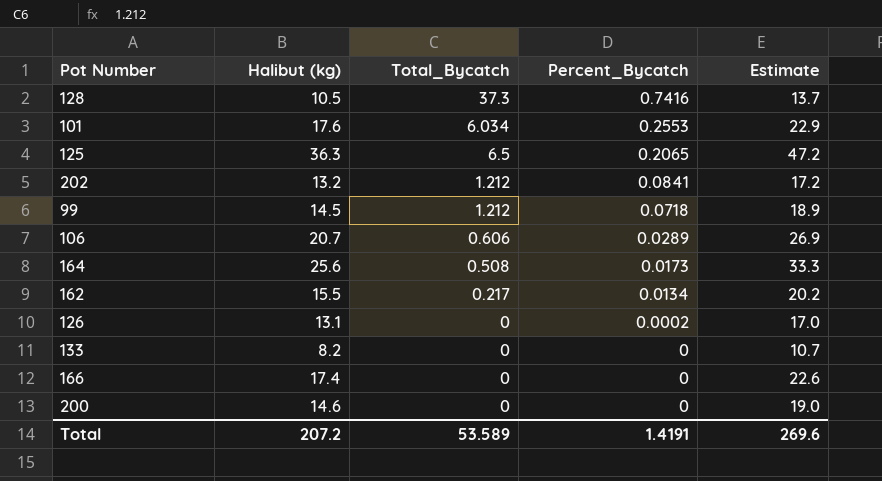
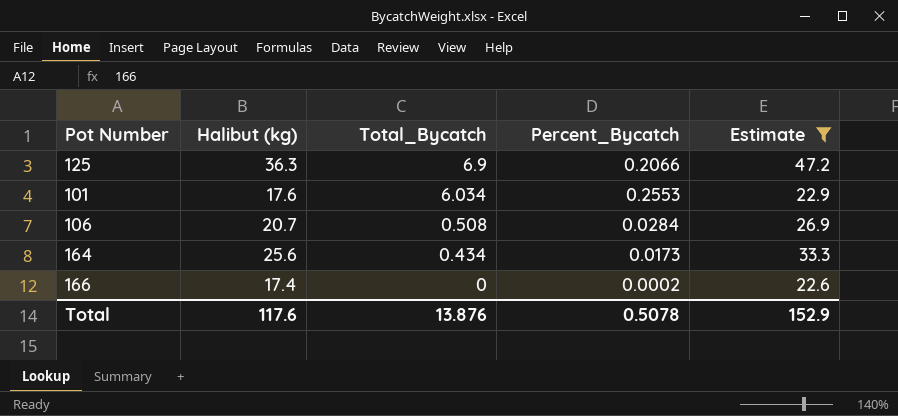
filter: none -> Estimate >= 22.6
row order: Percent_Bycatch descending -> Total_Bycatch descending
125 | Total_Bycatch: 6.5 -> 6.9
125 | Percent_Bycatch: 0.2065 -> 0.2066
106 | Total_Bycatch: 0.606 -> 0.508
106 | Percent_Bycatch: 0.0289 -> 0.0284
164 | Total_Bycatch: 0.508 -> 0.434
166 | Percent_Bycatch: 0 -> 0.0002
Total | Halibut (kg): 207.2 -> 117.6
Total | Total_Bycatch: 53.589 -> 13.876
Total | Percent_Bycatch: 1.4191 -> 0.5078
Total | Estimate: 269.6 -> 152.9

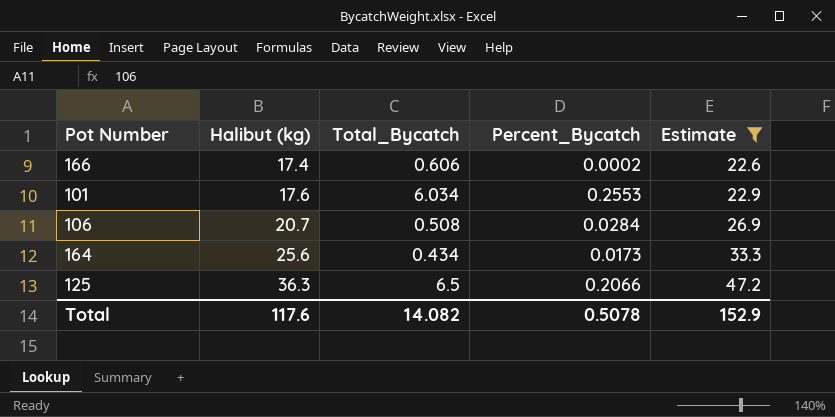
row order: Total_Bycatch descending -> Halibut (kg) ascending
166 | Total_Bycatch: 0 -> 0.606
125 | Total_Bycatch: 6.9 -> 6.5
Total | Total_Bycatch: 13.876 -> 14.082

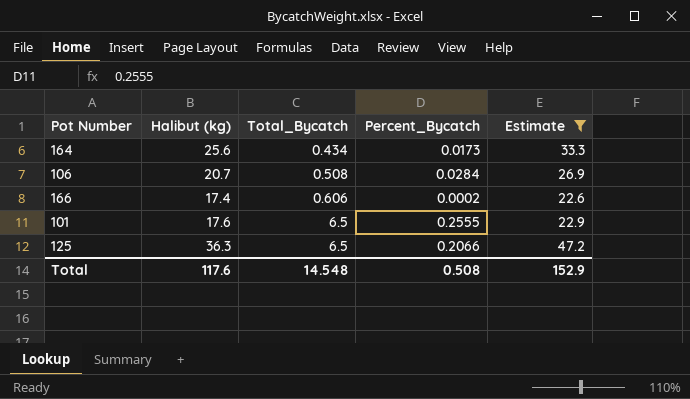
row order: Halibut (kg) ascending -> Total_Bycatch ascending
101 | Total_Bycatch: 6.034 -> 6.5
101 | Percent_Bycatch: 0.2553 -> 0.2555
Total | Total_Bycatch: 14.082 -> 14.548
Total | Percent_Bycatch: 0.5078 -> 0.508

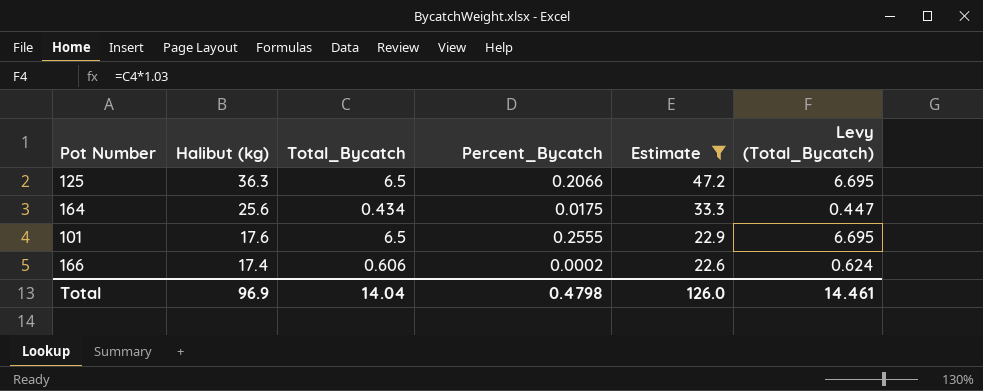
row order: Total_Bycatch ascending -> Halibut (kg) descending
column Levy (Total_Bycatch) | formula: none -> [Total_Bycatch] * 1.03
row 106: 20.7 | 0.508 | 0.0284 | 26.9 -> none
164 | Percent_Bycatch: 0.0173 -> 0.0175
Total | Halibut (kg): 117.6 -> 96.9
Total | Total_Bycatch: 14.548 -> 14.04
Total | Percent_Bycatch: 0.508 -> 0.4798
Total | Estimate: 152.9 -> 126.0

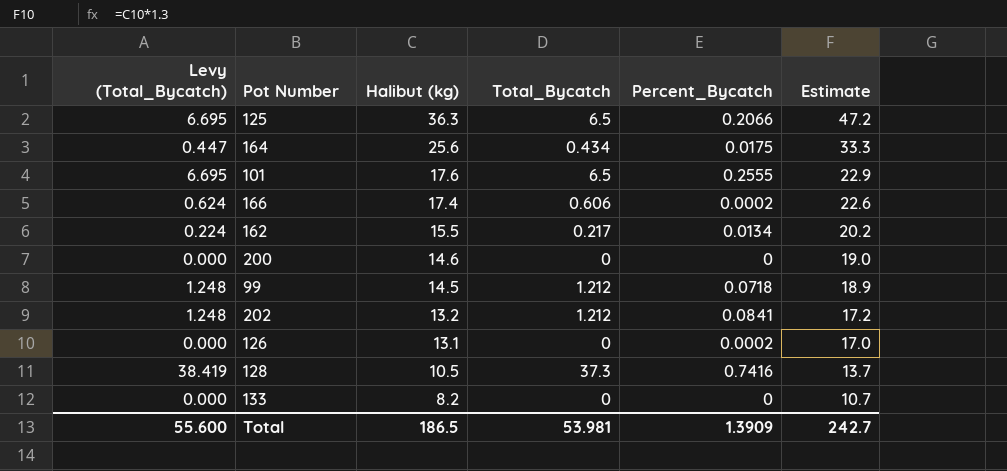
filter: Estimate >= 22.6 -> none
column Levy (Total_Bycatch) | position: 6 -> 1
Total | Levy (Total_Bycatch): 14.461 -> 55.600
Total | Halibut (kg): 96.9 -> 186.5
Total | Total_Bycatch: 14.04 -> 53.981
Total | Percent_Bycatch: 0.4798 -> 1.3909
Total | Estimate: 126.0 -> 242.7

